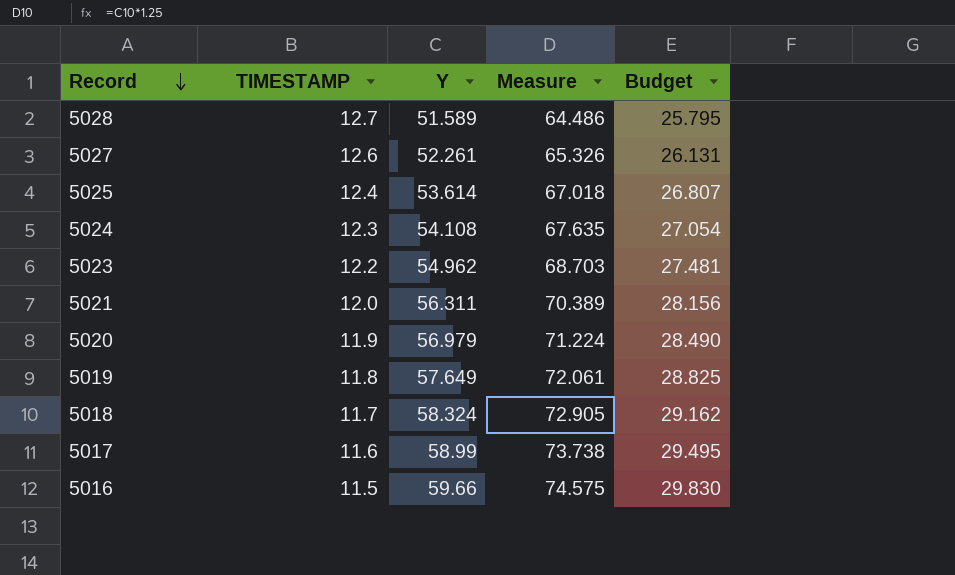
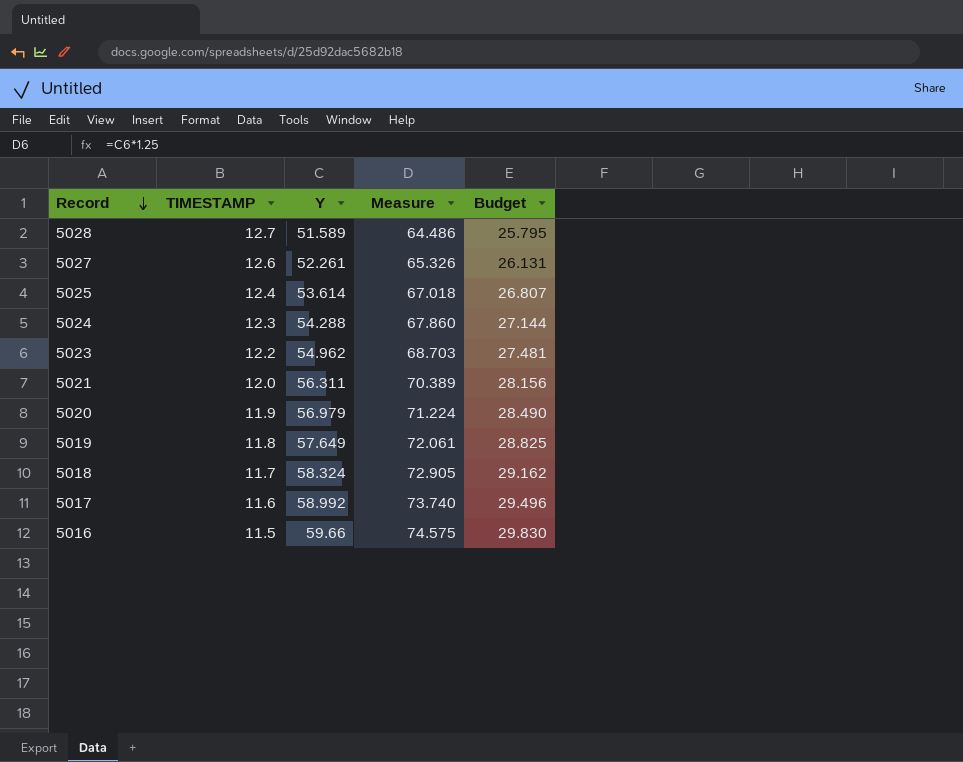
5024 | Y: 54.108 -> 54.288
5024 | Measure: 67.635 -> 67.860
5024 | Budget: 27.054 -> 27.144
5017 | Y: 58.99 -> 58.992
5017 | Measure: 73.738 -> 73.740
5017 | Budget: 29.495 -> 29.496

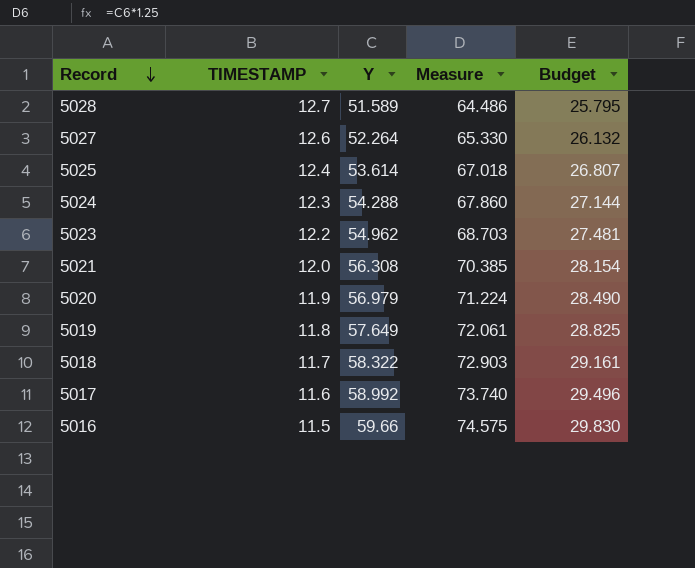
5027 | Y: 52.261 -> 52.264
5027 | Measure: 65.326 -> 65.330
5027 | Budget: 26.131 -> 26.132
5021 | Y: 56.311 -> 56.308
5021 | Measure: 70.389 -> 70.385
5021 | Budget: 28.156 -> 28.154
5018 | Y: 58.324 -> 58.322
5018 | Measure: 72.905 -> 72.903
5018 | Budget: 29.162 -> 29.161

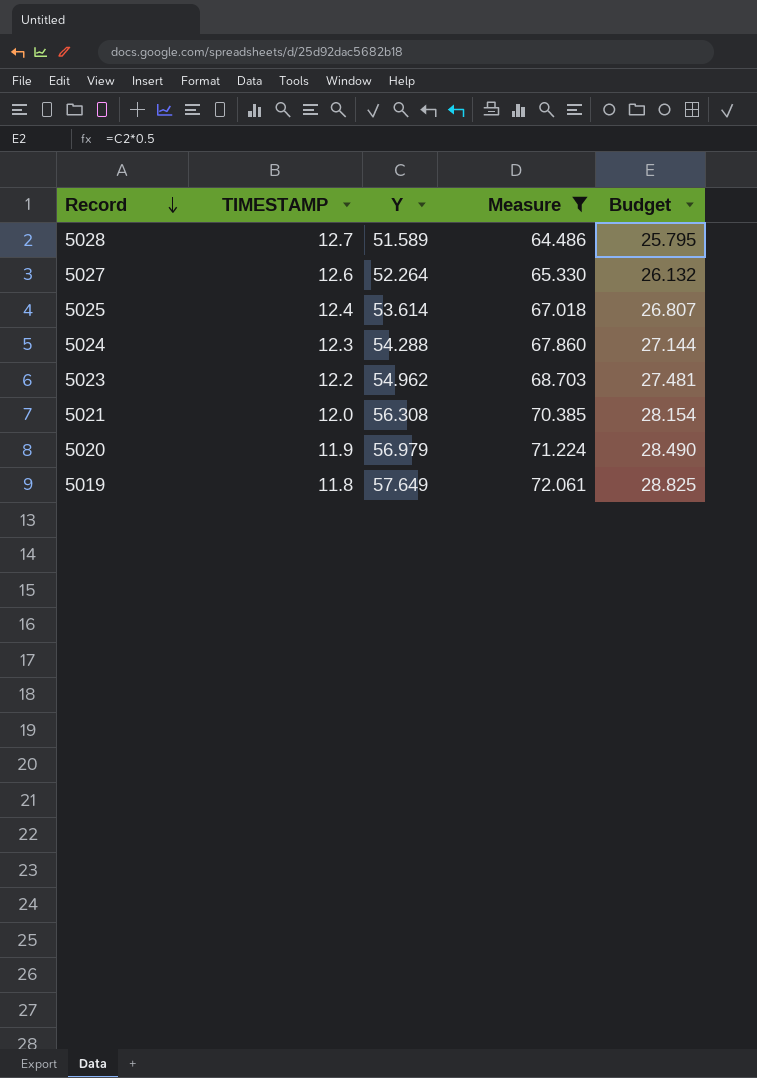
filter: none -> Measure <= 72.061

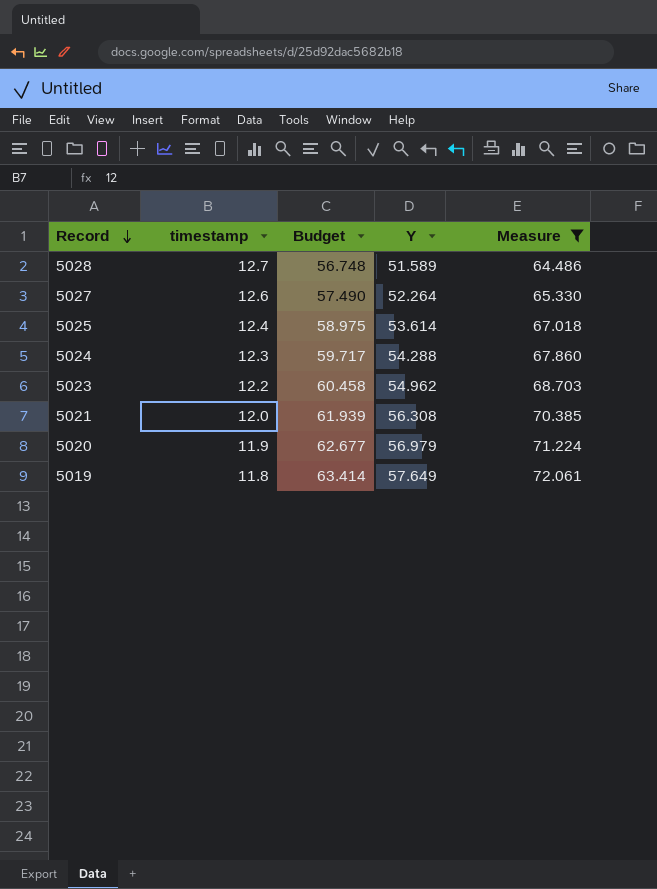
column name: TIMESTAMP -> timestamp
column Budget | formula: [Y] * 0.5 -> [Y] * 1.1
column Budget | position: 5 -> 3

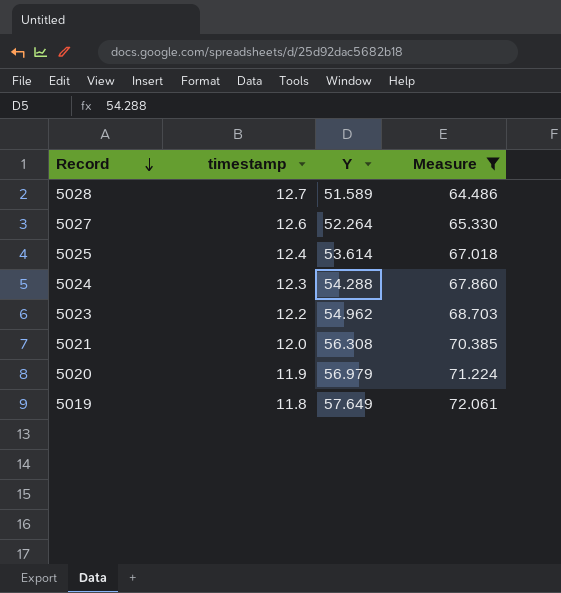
column Budget | formula: [Y] * 1.1 -> none

